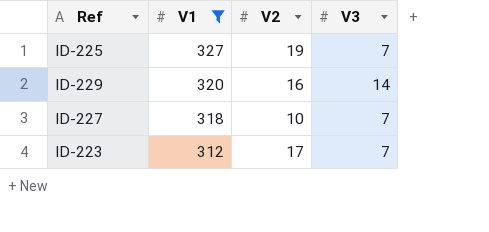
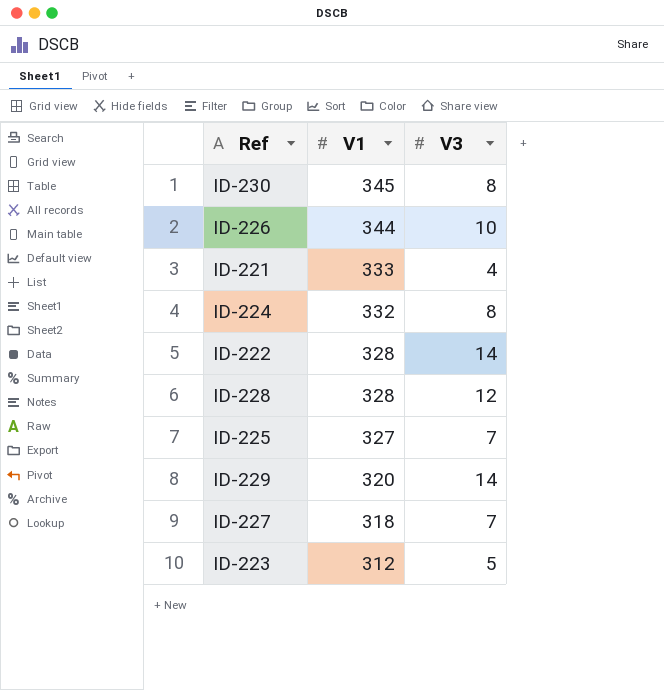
filter: V1 <= 327 -> none
column V2 | position: 3 -> none
ID-223 | V3: 7 -> 5

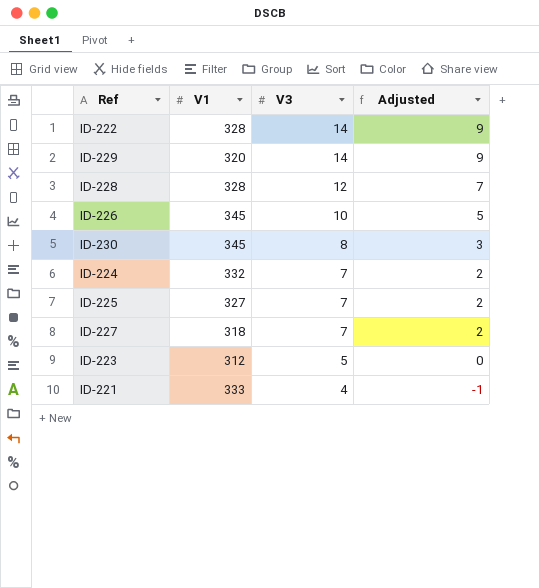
row order: V1 descending -> V3 descending
column Adjusted | formula: none -> [V3] - 5
ID-226 | V1: 344 -> 345
ID-224 | V3: 8 -> 7

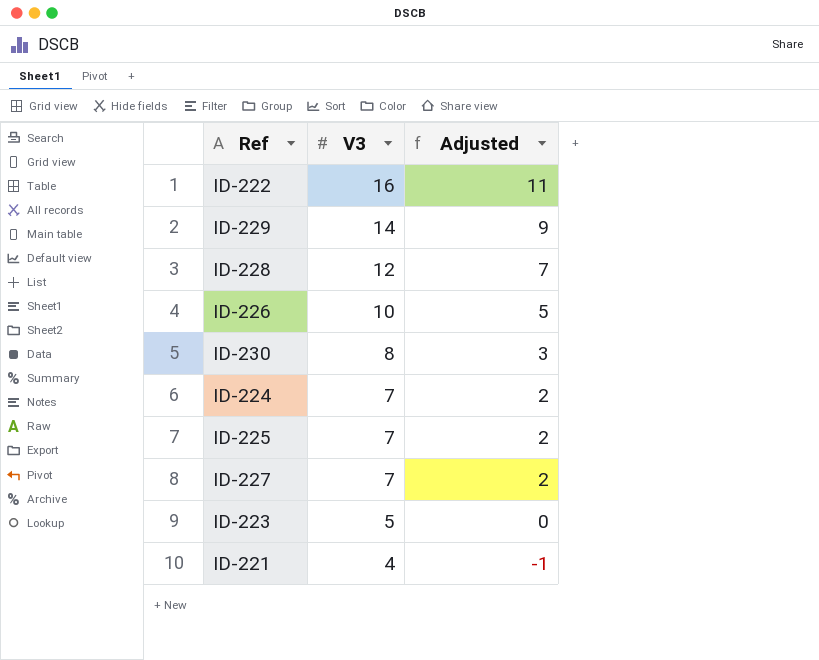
column V1 | position: 2 -> none
ID-222 | V3: 14 -> 16
ID-222 | Adjusted: 9 -> 11

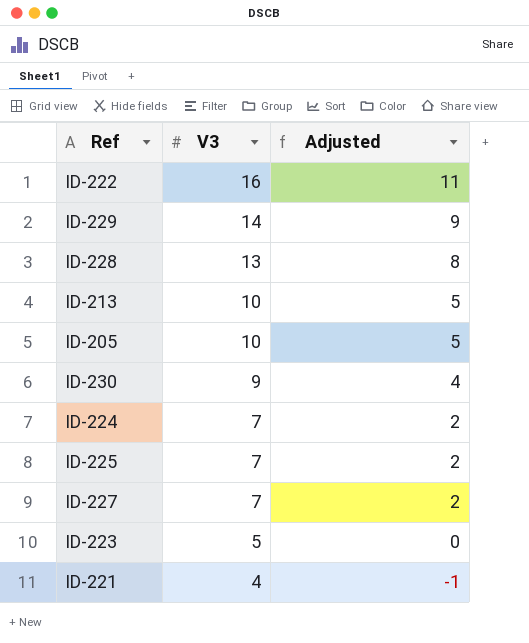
row ID-226: 10 | 5 -> none
ID-228 | V3: 12 -> 13
ID-228 | Adjusted: 7 -> 8
row ID-213: none -> 10 | 5
row ID-205: none -> 10 | 5
ID-230 | V3: 8 -> 9
ID-230 | Adjusted: 3 -> 4

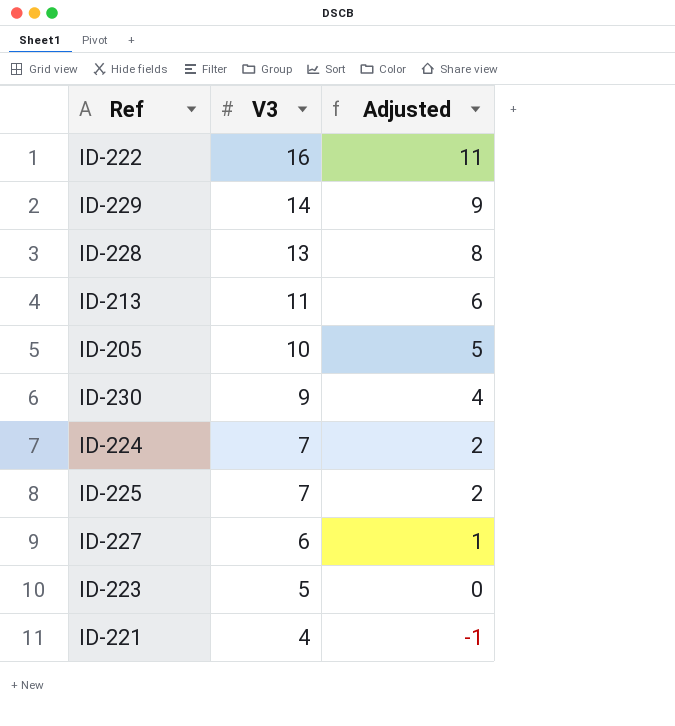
ID-213 | V3: 10 -> 11
ID-213 | Adjusted: 5 -> 6
ID-227 | V3: 7 -> 6
ID-227 | Adjusted: 2 -> 1

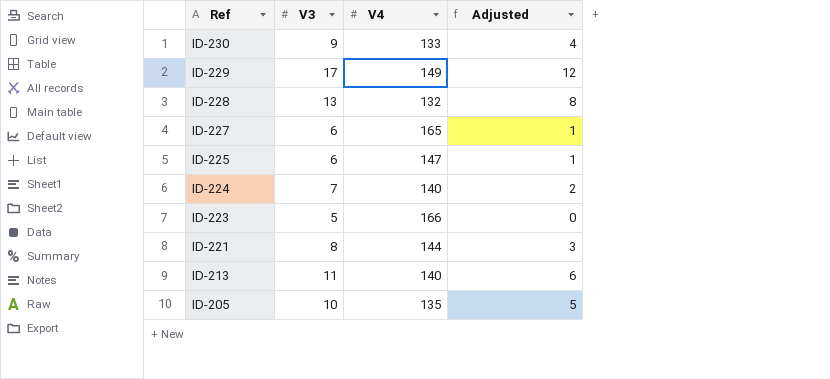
row order: V3 descending -> Ref descending
column V4 | position: none -> 3
row ID-222: 16 | 11 -> none
ID-229 | V3: 14 -> 17
ID-229 | Adjusted: 9 -> 12
ID-225 | V3: 7 -> 6
ID-225 | Adjusted: 2 -> 1
ID-221 | V3: 4 -> 8
ID-221 | Adjusted: -1 -> 3

